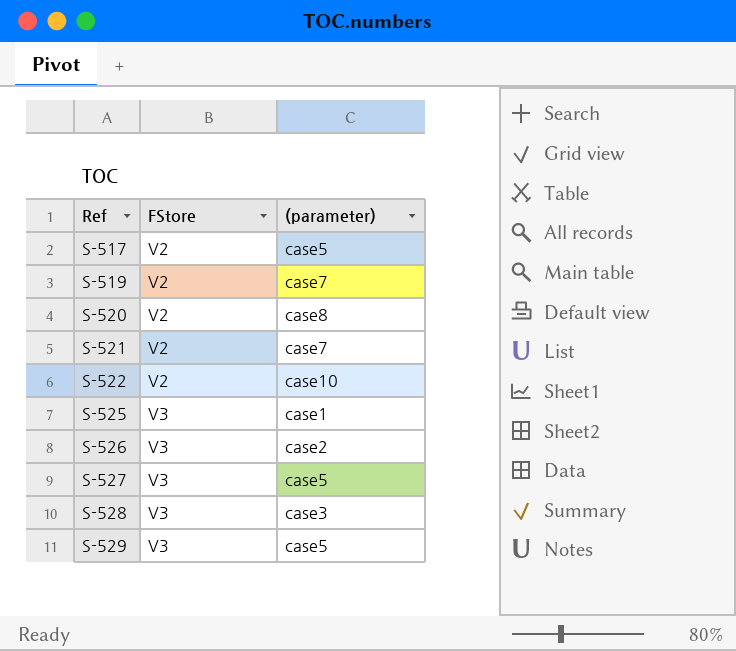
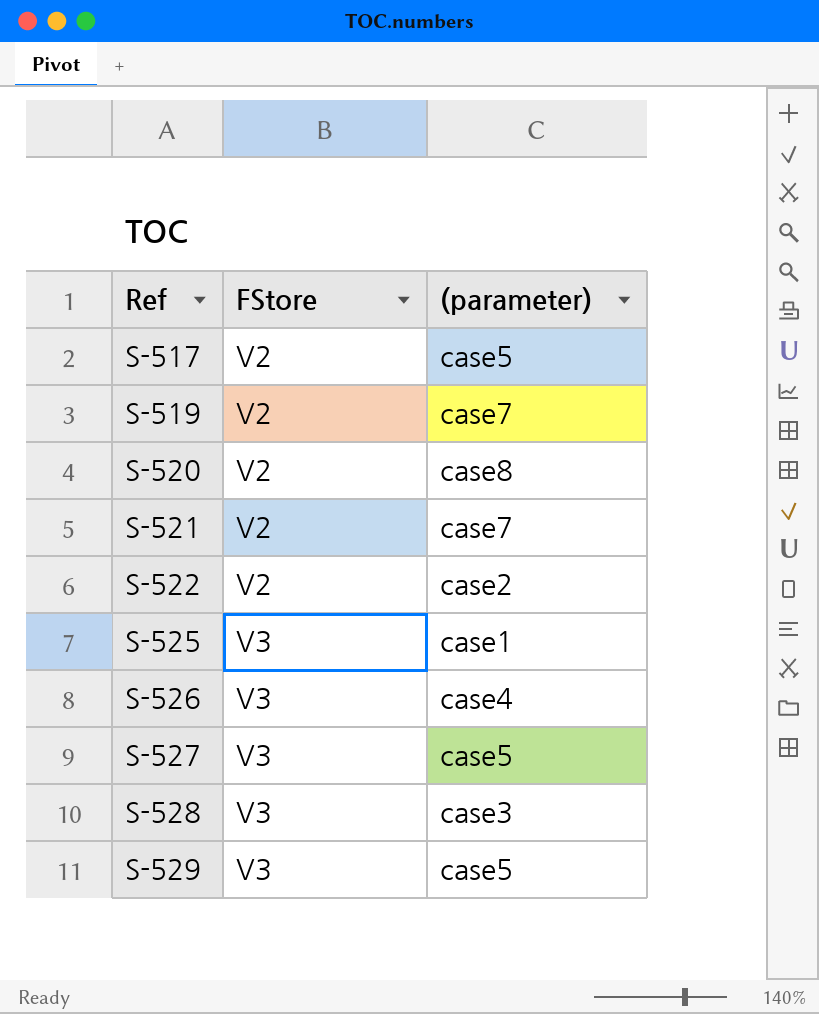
S-522 | (parameter): case10 -> case2
S-526 | (parameter): case2 -> case4

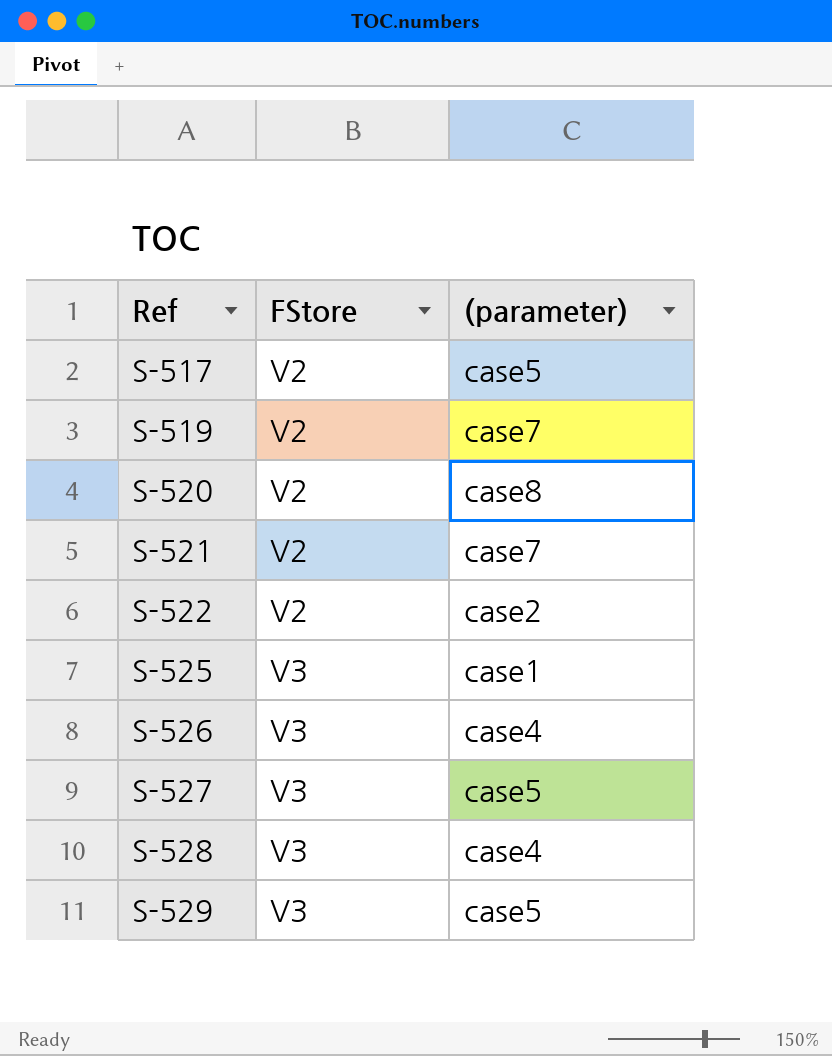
S-528 | (parameter): case3 -> case4

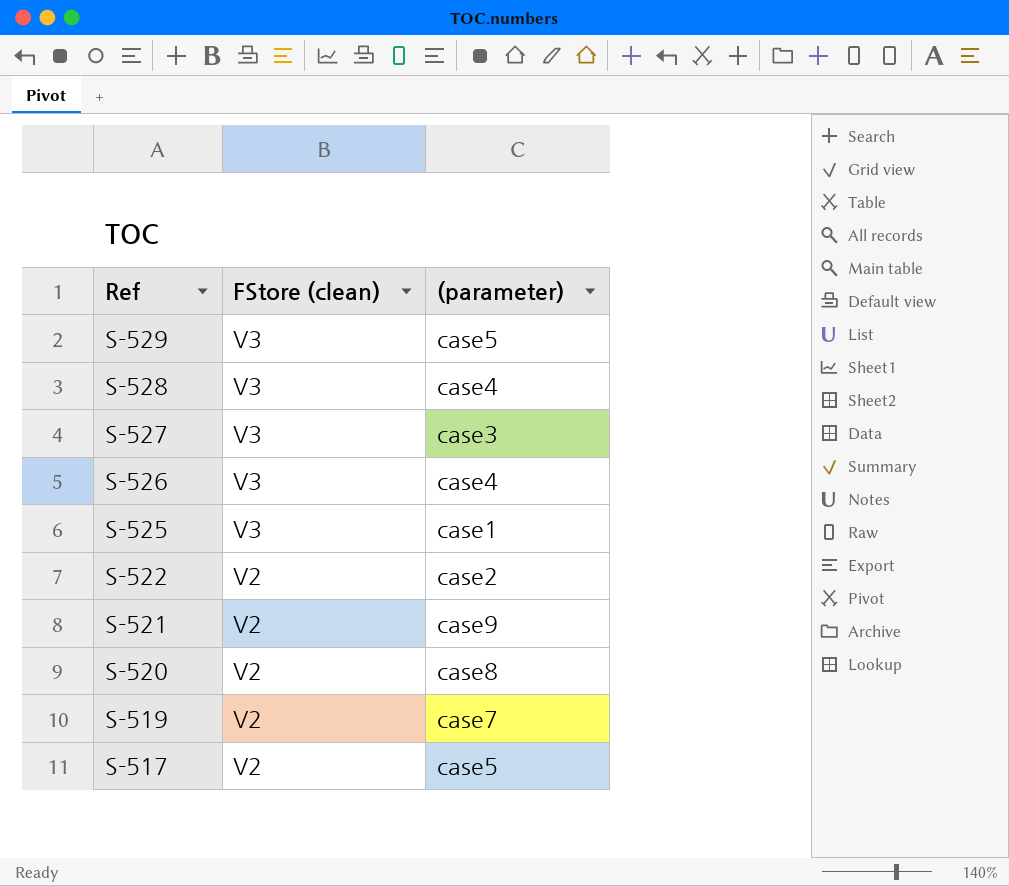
row order: Ref ascending -> Ref descending
column name: FStore -> FStore (clean)
S-527 | (parameter): case5 -> case3
S-521 | (parameter): case7 -> case9

